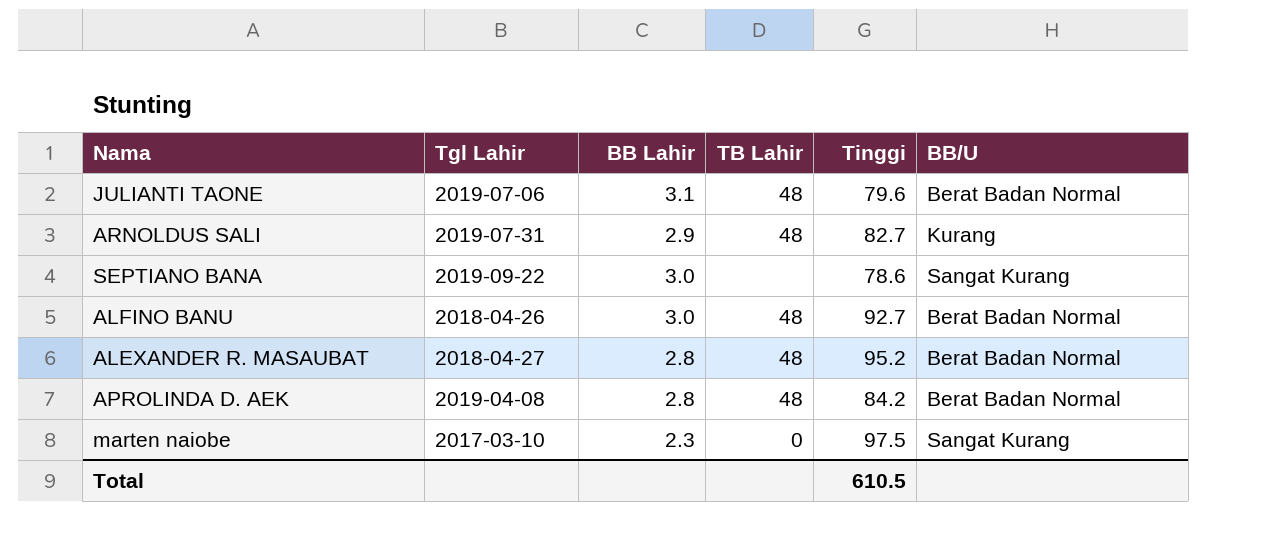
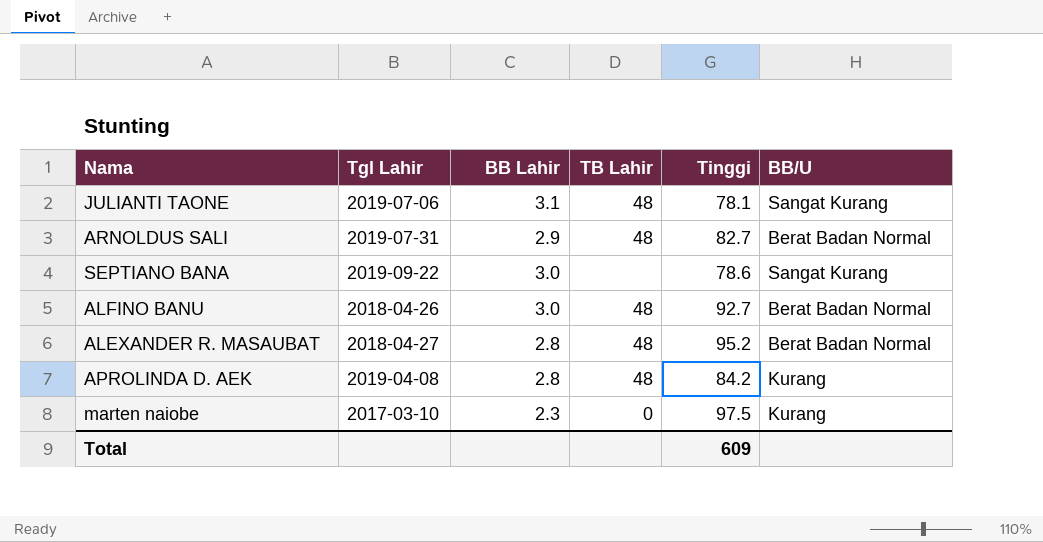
JULIANTI TAONE | Tinggi: 79.6 -> 78.1
JULIANTI TAONE | BB/U: Berat Badan Normal -> Sangat Kurang
ARNOLDUS SALI | BB/U: Kurang -> Berat Badan Normal
APROLINDA D. AEK | BB/U: Berat Badan Normal -> Kurang
marten naiobe | BB/U: Sangat Kurang -> Kurang
Total | Tinggi: 610.5 -> 609

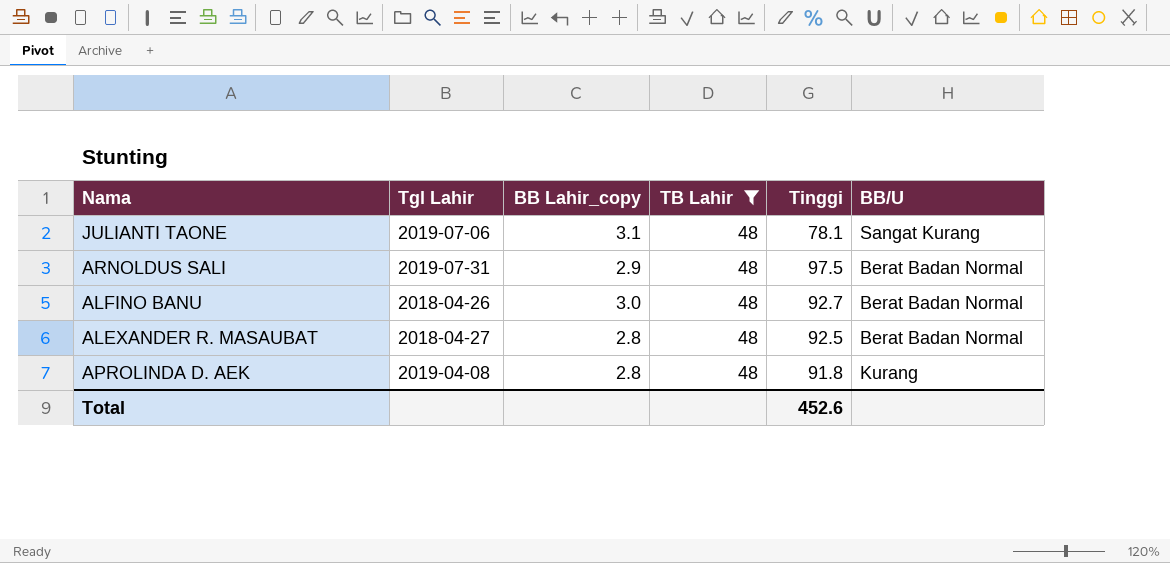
filter: none -> TB Lahir = 48
column name: BB Lahir -> BB Lahir_copy
ARNOLDUS SALI | Tinggi: 82.7 -> 97.5
ALEXANDER R. MASAUBAT | Tinggi: 95.2 -> 92.5
APROLINDA D. AEK | Tinggi: 84.2 -> 91.8
Total | Tinggi: 609 -> 452.6

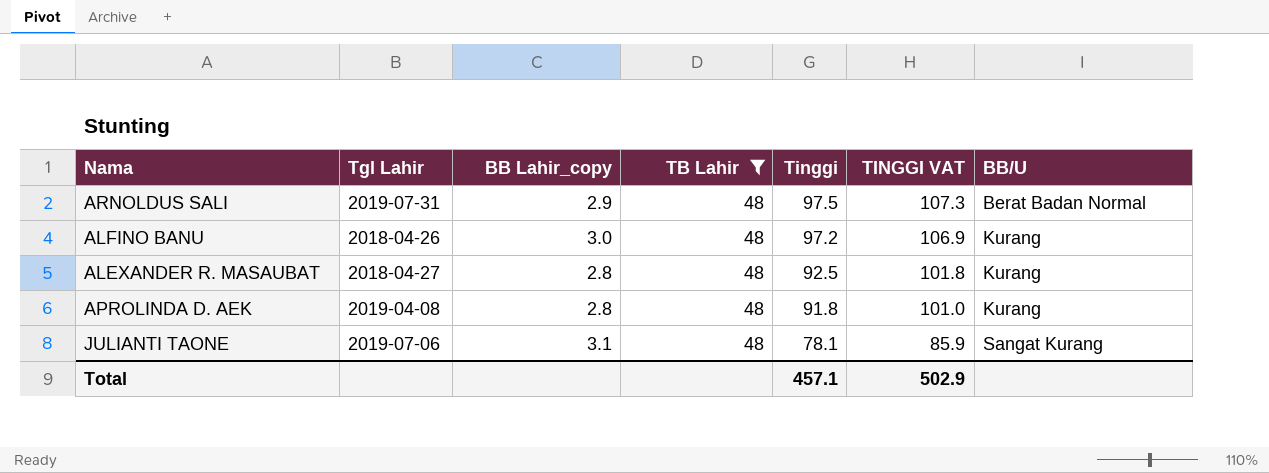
row order: none -> Tinggi descending
column TINGGI VAT | formula: none -> [Tinggi] * 1.1
ALFINO BANU | Tinggi: 92.7 -> 97.2
ALFINO BANU | BB/U: Berat Badan Normal -> Kurang
ALEXANDER R. MASAUBAT | BB/U: Berat Badan Normal -> Kurang
Total | Tinggi: 452.6 -> 457.1

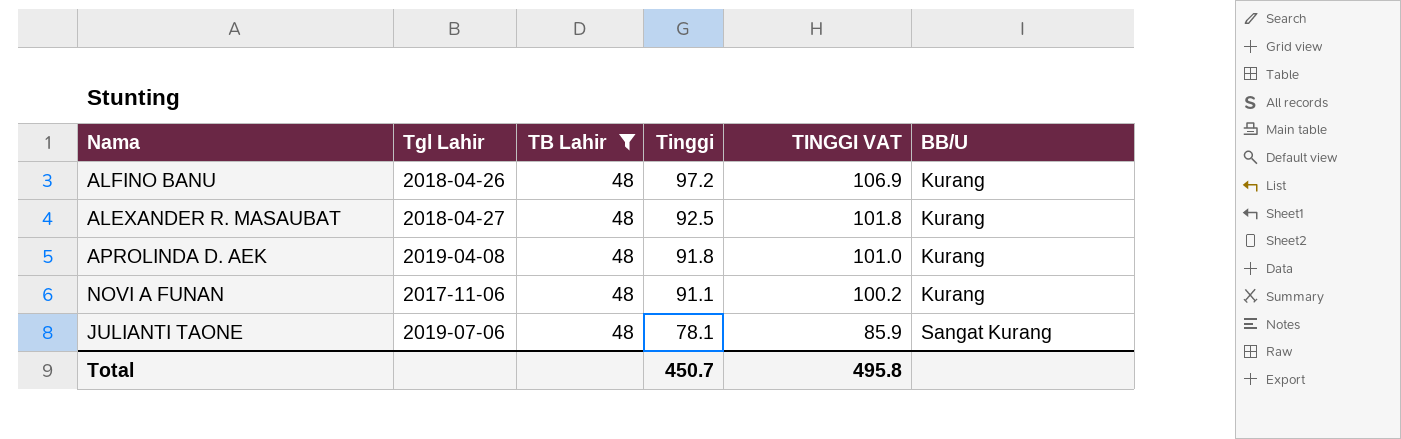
column BB Lahir_copy | position: 3 -> none
row ARNOLDUS SALI: 2019-07-31 | 2.9 | 48 | 97.5 | 107.3 | Berat Badan Normal -> none
row NOVI A FUNAN: none -> 2017-11-06 | 48 | 91.1 | 100.2 | Kurang
Total | Tinggi: 457.1 -> 450.7
Total | TINGGI VAT: 502.9 -> 495.8

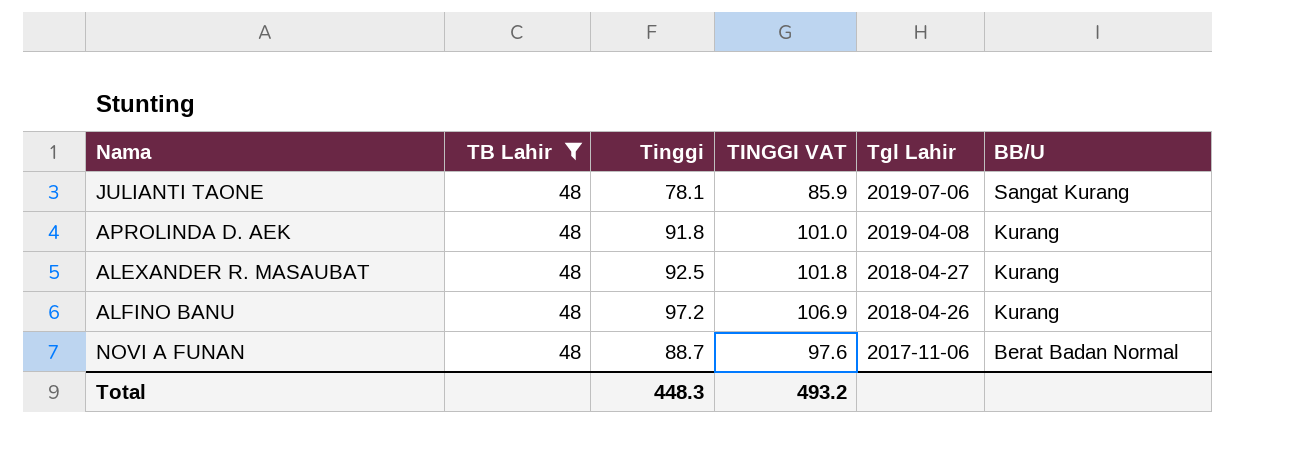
row order: Tinggi descending -> Tgl Lahir descending
column Tgl Lahir | position: 2 -> 5
NOVI A FUNAN | Tinggi: 91.1 -> 88.7
NOVI A FUNAN | TINGGI VAT: 100.2 -> 97.6
NOVI A FUNAN | BB/U: Kurang -> Berat Badan Normal
Total | Tinggi: 450.7 -> 448.3
Total | TINGGI VAT: 495.8 -> 493.2

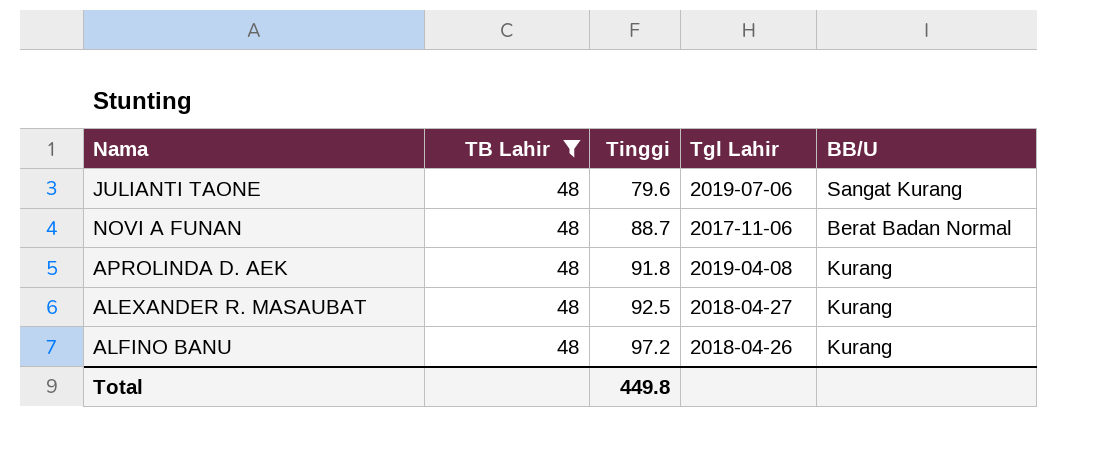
row order: Tgl Lahir descending -> Tinggi ascending
column TINGGI VAT | formula: [Tinggi] * 1.1 -> none
JULIANTI TAONE | Tinggi: 78.1 -> 79.6
Total | Tinggi: 448.3 -> 449.8

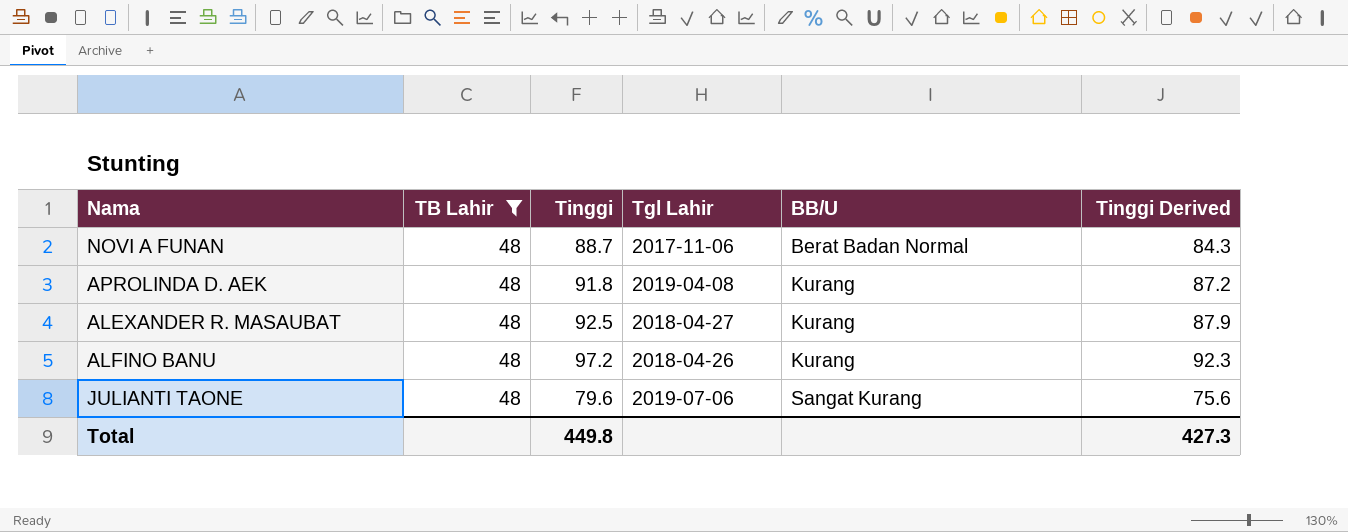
row order: Tinggi ascending -> BB/U ascending
column Tinggi Derived | formula: none -> [Tinggi] * 0.95

